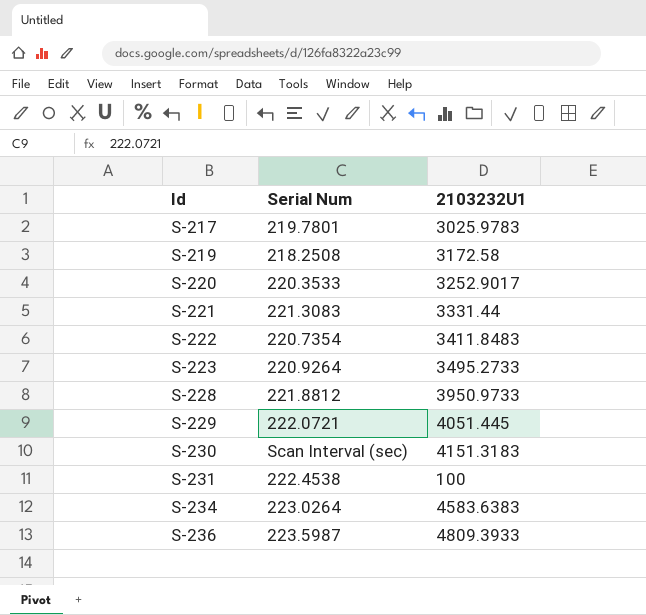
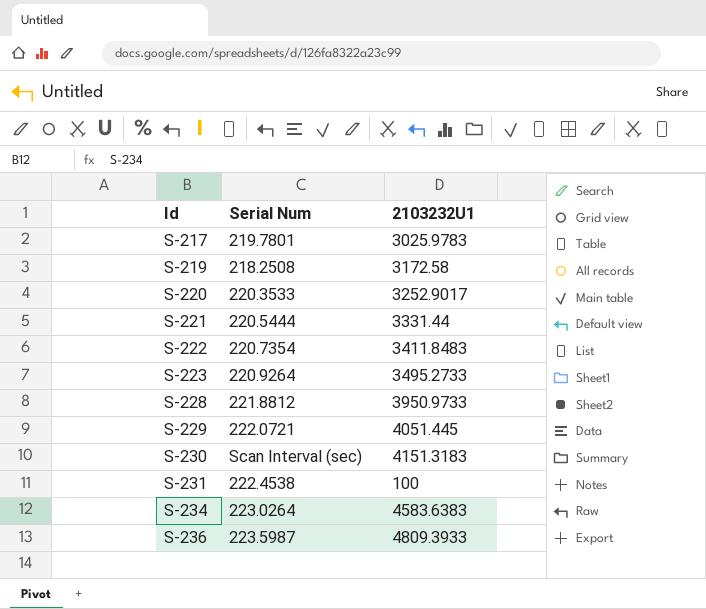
S-221 | Serial Num: 221.3083 -> 220.5444

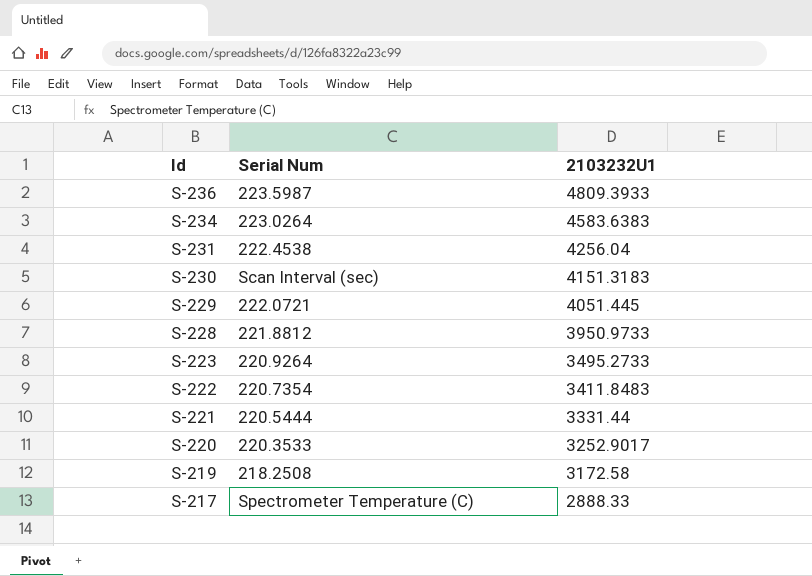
row order: Id ascending -> Id descending
S-231 | 2103232U1: 100 -> 4256.04
S-217 | Serial Num: 219.7801 -> Spectrometer Temperature (C)
S-217 | 2103232U1: 3025.9783 -> 2888.33

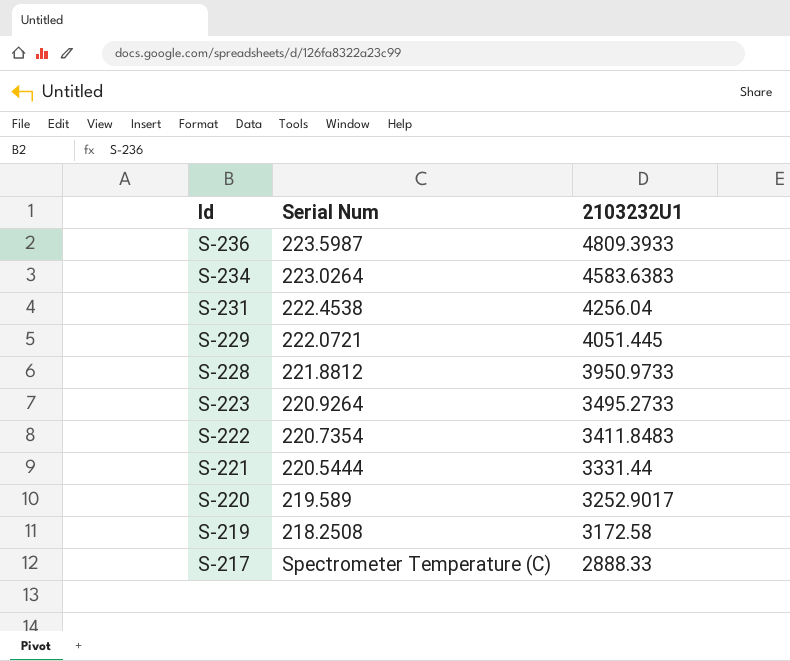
row S-230: Scan Interval (sec) | 4151.3183 -> none
S-220 | Serial Num: 220.3533 -> 219.589

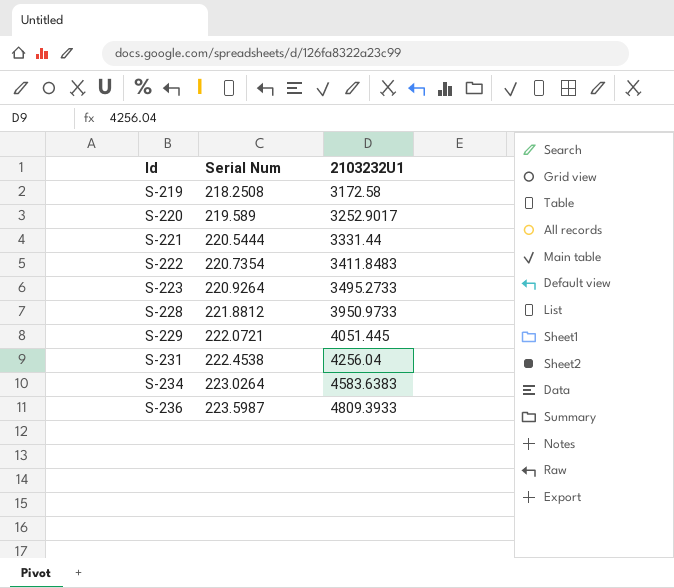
row order: Id descending -> Id ascending
row S-217: Spectrometer Temperature (C) | 2888.33 -> none

